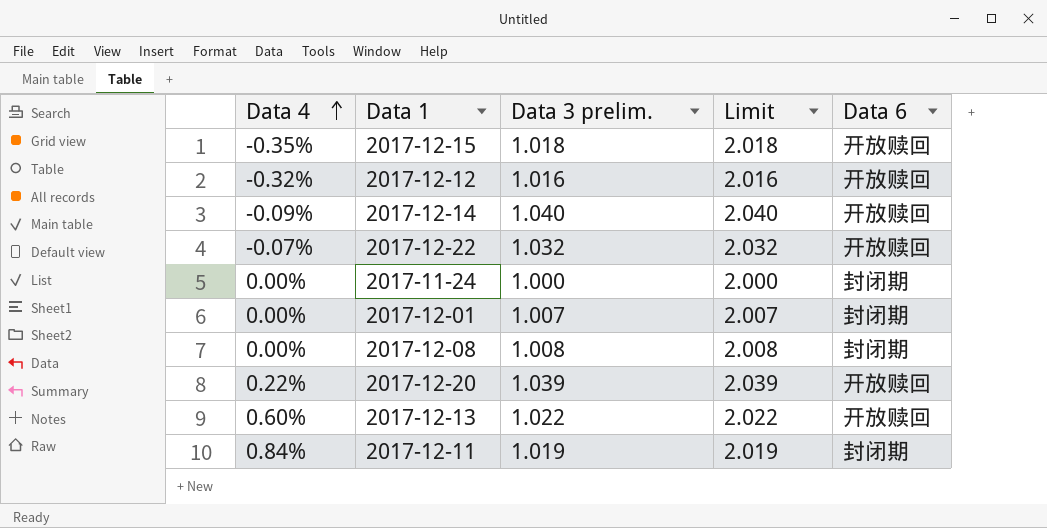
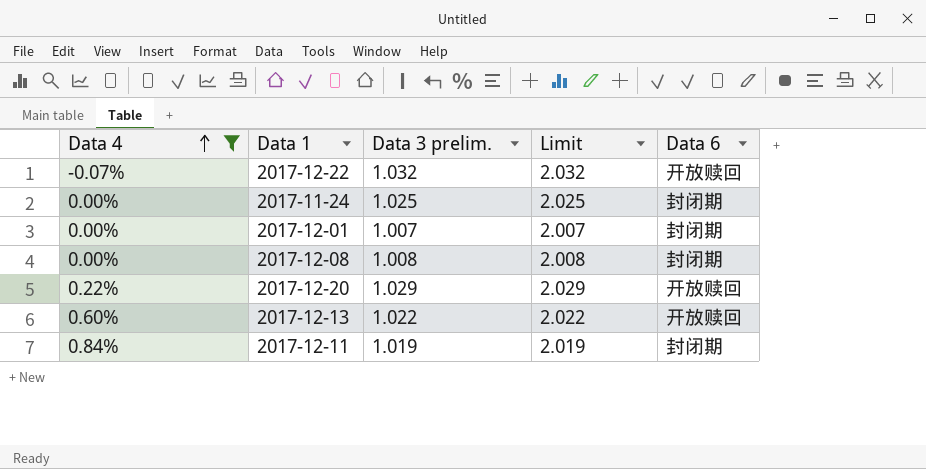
filter: none -> Data 4 >= -0.07%
2017-11-24 | Data 3 prelim.: 1.000 -> 1.025
2017-11-24 | Limit: 2.000 -> 2.025
2017-12-20 | Data 3 prelim.: 1.039 -> 1.029
2017-12-20 | Limit: 2.039 -> 2.029

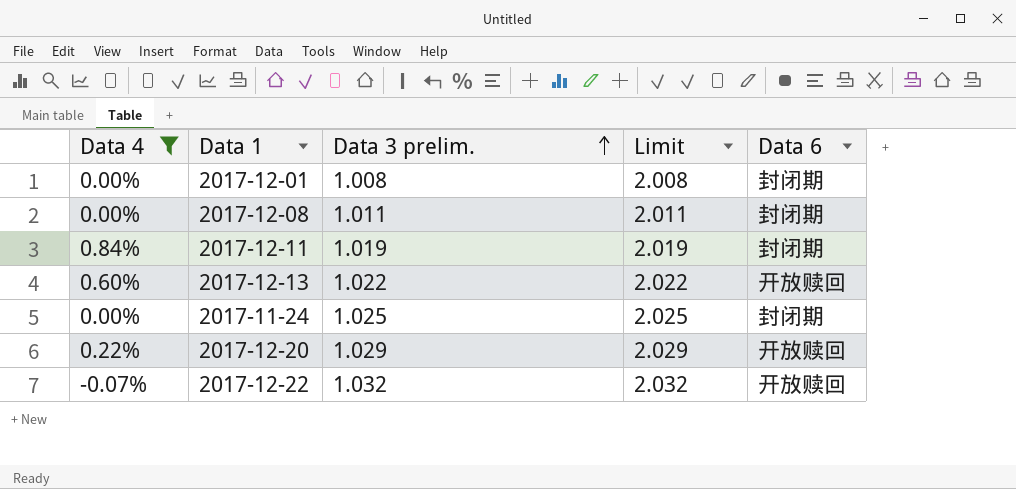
row order: Data 4 ascending -> Data 3 prelim. ascending
2017-12-01 | Data 3 prelim.: 1.007 -> 1.008
2017-12-01 | Limit: 2.007 -> 2.008
2017-12-08 | Data 3 prelim.: 1.008 -> 1.011
2017-12-08 | Limit: 2.008 -> 2.011

